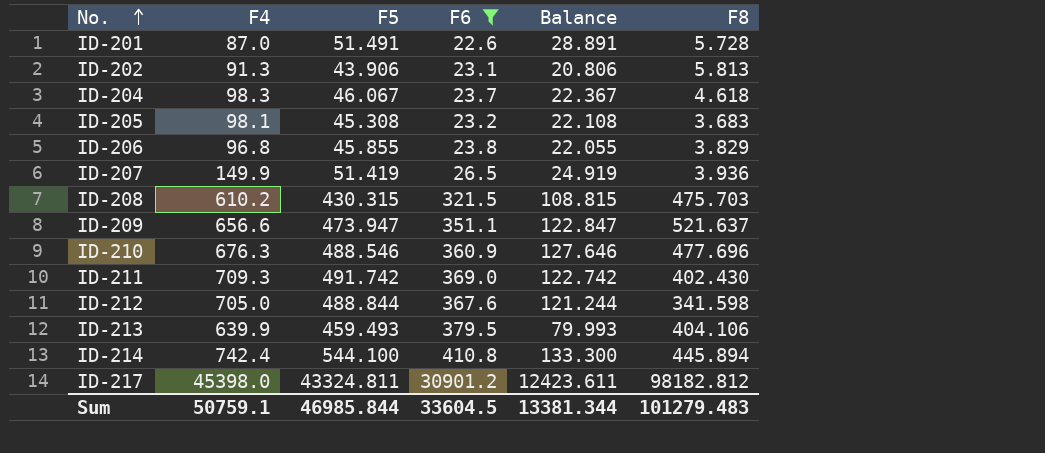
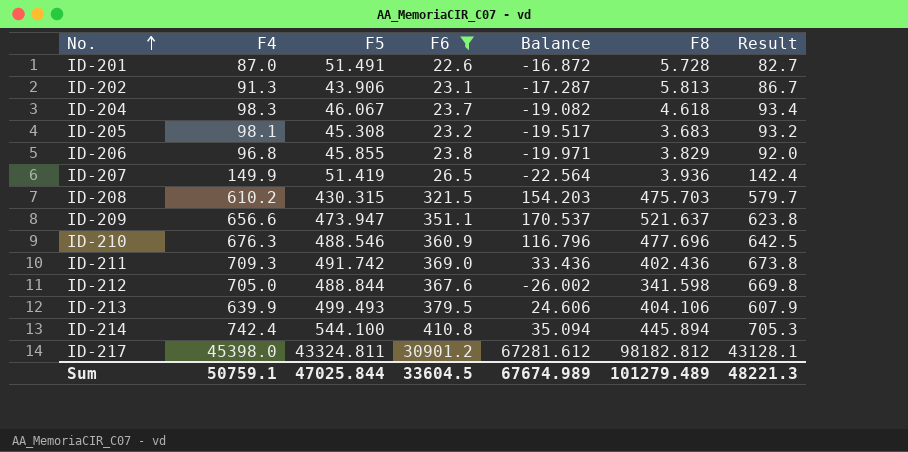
column Balance | formula: [F5] - [F6] -> [F8] - [F6]
column Result | formula: none -> [F4] * 0.95
ID-211 | F8: 402.430 -> 402.436
ID-213 | F5: 459.493 -> 499.493
Sum | F5: 46985.844 -> 47025.844
Sum | Balance: 13381.344 -> 67674.989
Sum | F8: 101279.483 -> 101279.489

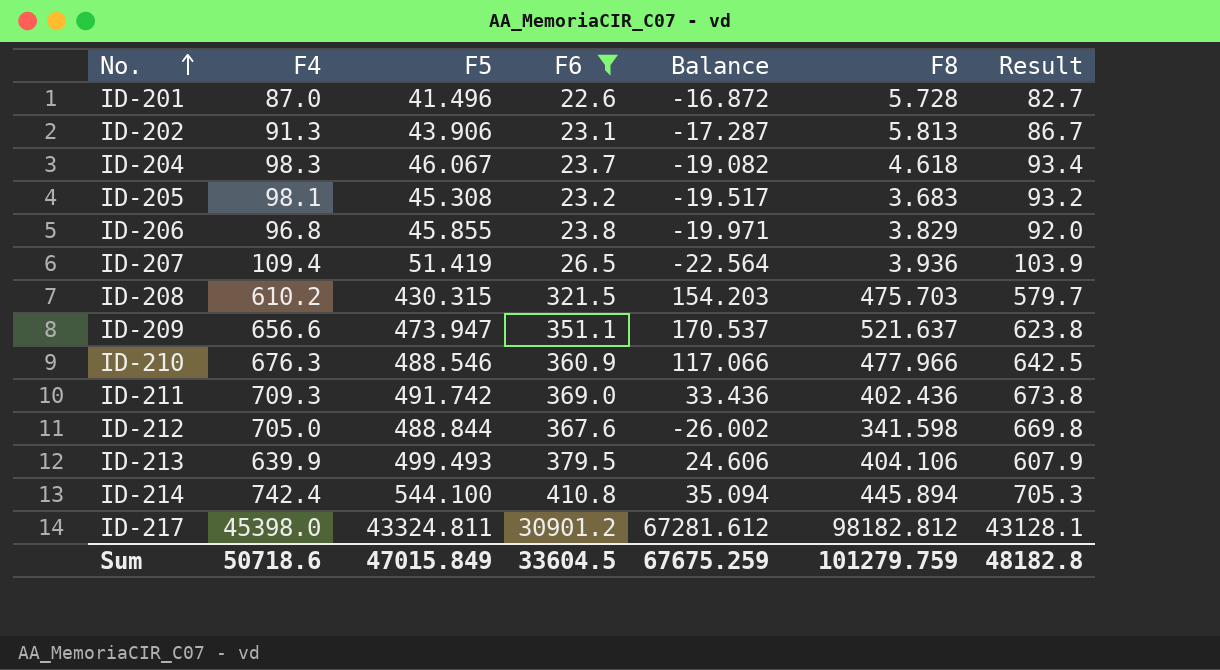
ID-201 | F5: 51.491 -> 41.496
ID-207 | F4: 149.9 -> 109.4
ID-207 | Result: 142.4 -> 103.9
ID-210 | Balance: 116.796 -> 117.066
ID-210 | F8: 477.696 -> 477.966
Sum | F4: 50759.1 -> 50718.6
Sum | F5: 47025.844 -> 47015.849
Sum | Balance: 67674.989 -> 67675.259
Sum | F8: 101279.489 -> 101279.759
Sum | Result: 48221.3 -> 48182.8

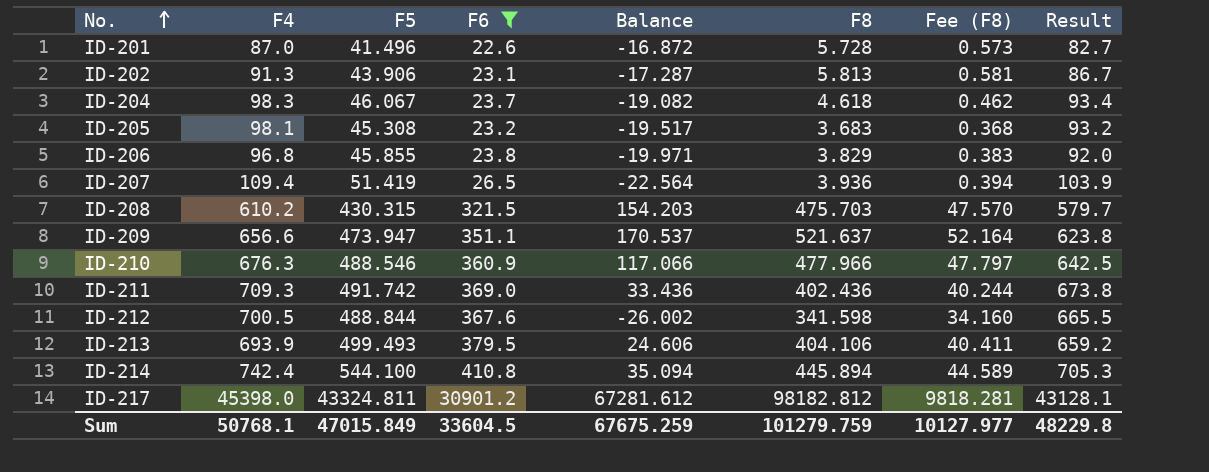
column Fee (F8) | formula: none -> [F8] * 0.1
ID-212 | F4: 705.0 -> 700.5
ID-212 | Result: 669.8 -> 665.5
ID-213 | F4: 639.9 -> 693.9
ID-213 | Result: 607.9 -> 659.2
Sum | F4: 50718.6 -> 50768.1
Sum | Result: 48182.8 -> 48229.8

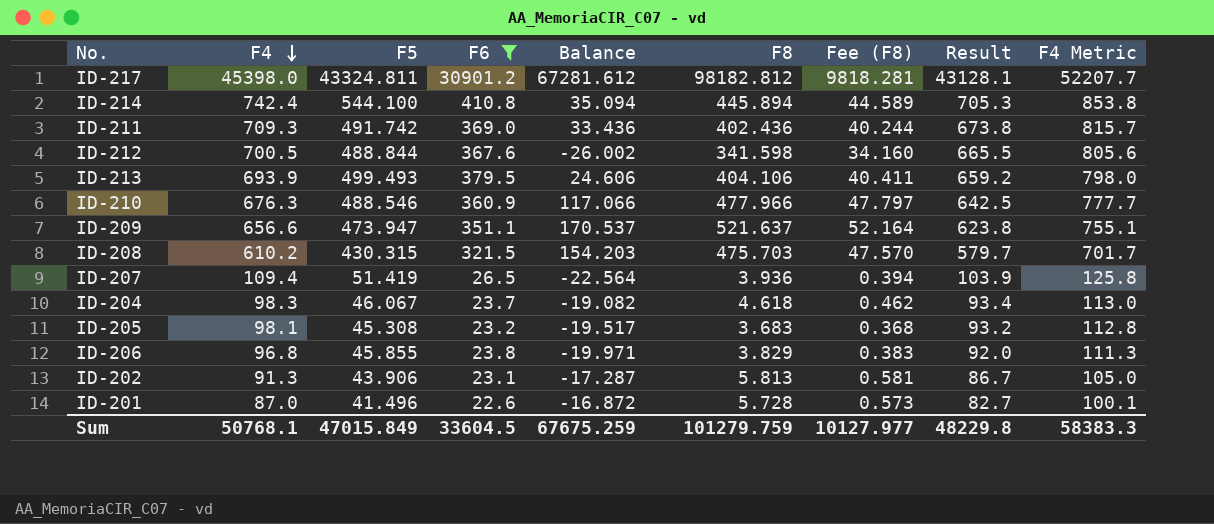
row order: No. ascending -> F4 descending
column F4 Metric | formula: none -> [F4] * 1.15

